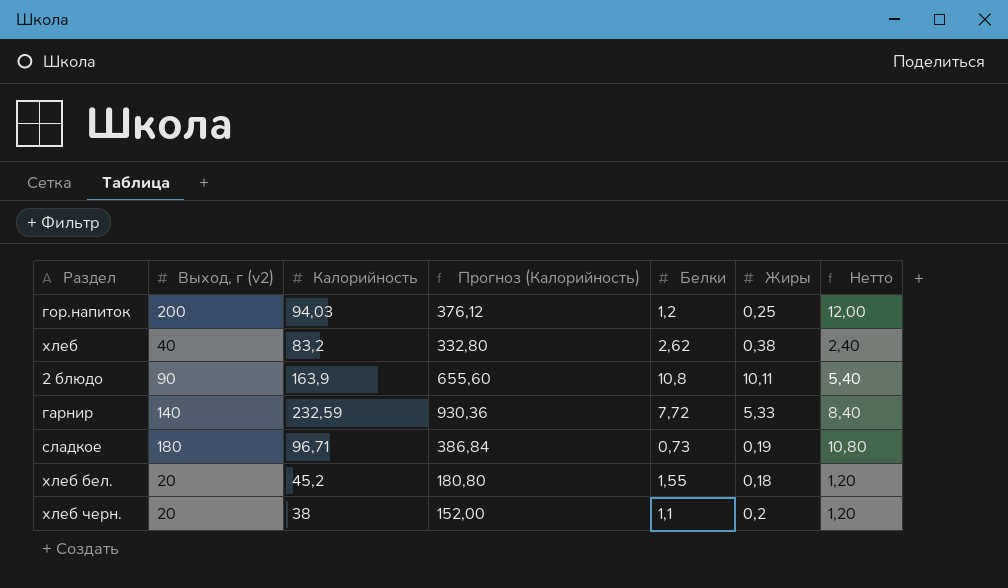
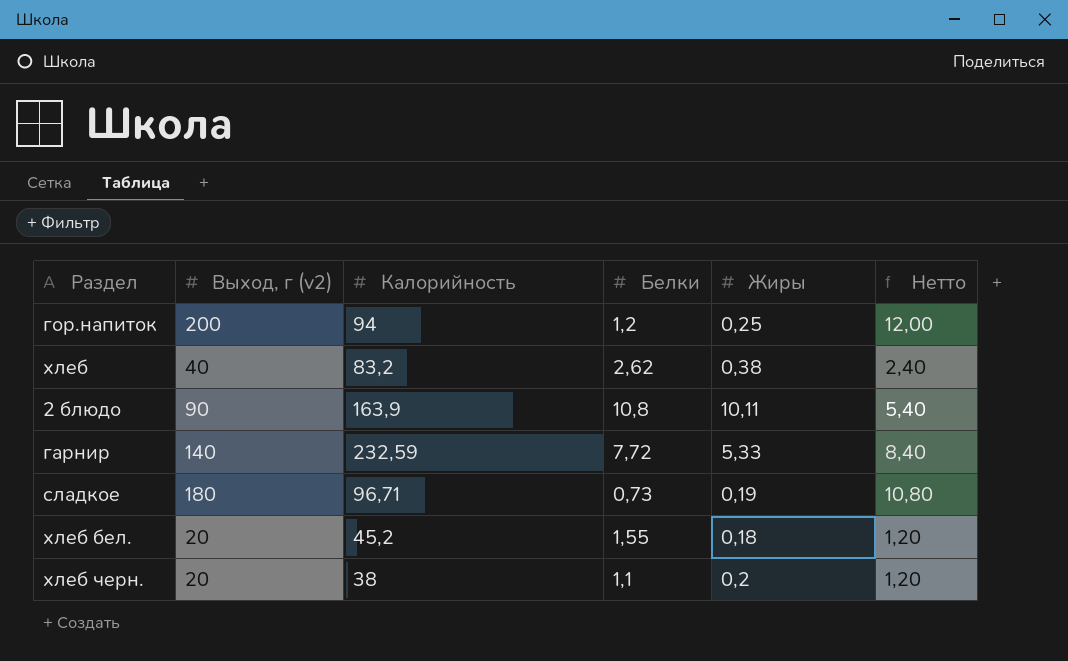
column Прогноз (Калорийность) | formula: [Калорийность] * 4 -> none
гор.напиток | Калорийность: 94,03 -> 94

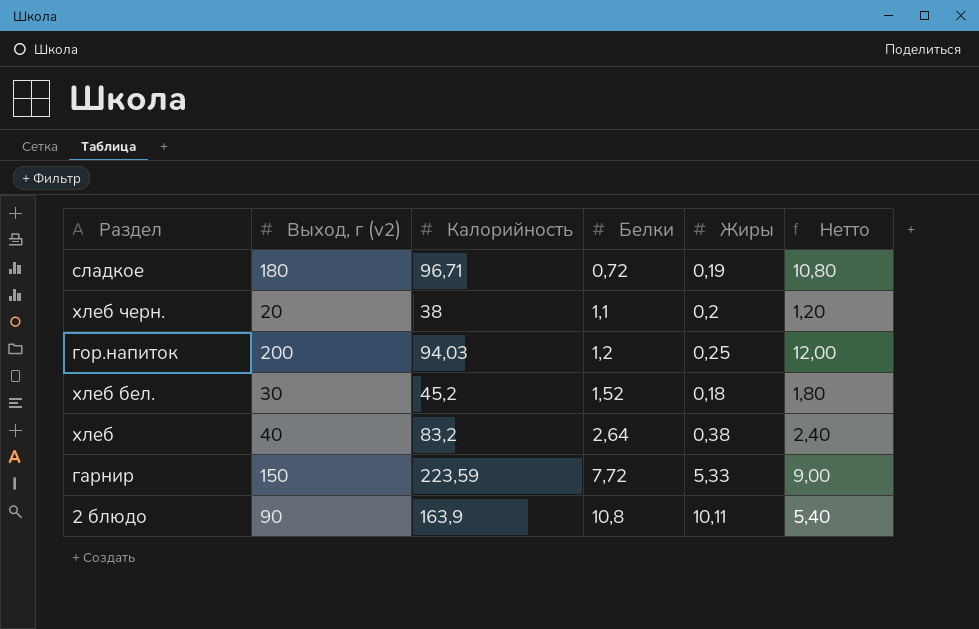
row order: none -> Белки ascending
сладкое | Белки: 0,73 -> 0,72
гор.напиток | Калорийность: 94 -> 94,03
хлеб бел. | Выход, г (v2): 20 -> 30
хлеб бел. | Белки: 1,55 -> 1,52
хлеб бел. | Нетто: 1,20 -> 1,80
хлеб | Белки: 2,62 -> 2,64
гарнир | Выход, г (v2): 140 -> 150
гарнир | Калорийность: 232,59 -> 223,59
гарнир | Нетто: 8,40 -> 9,00

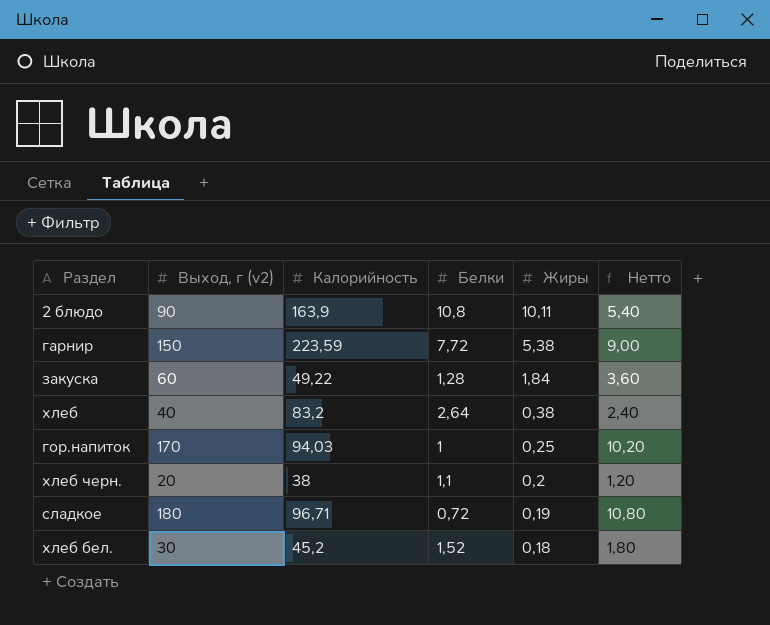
row order: Белки ascending -> Жиры descending
гарнир | Жиры: 5,33 -> 5,38
row закуска: none -> 60 | 49,22 | 1,28 | 1,84 | 3,60
гор.напиток | Выход, г (v2): 200 -> 170
гор.напиток | Белки: 1,2 -> 1
гор.напиток | Нетто: 12,00 -> 10,20

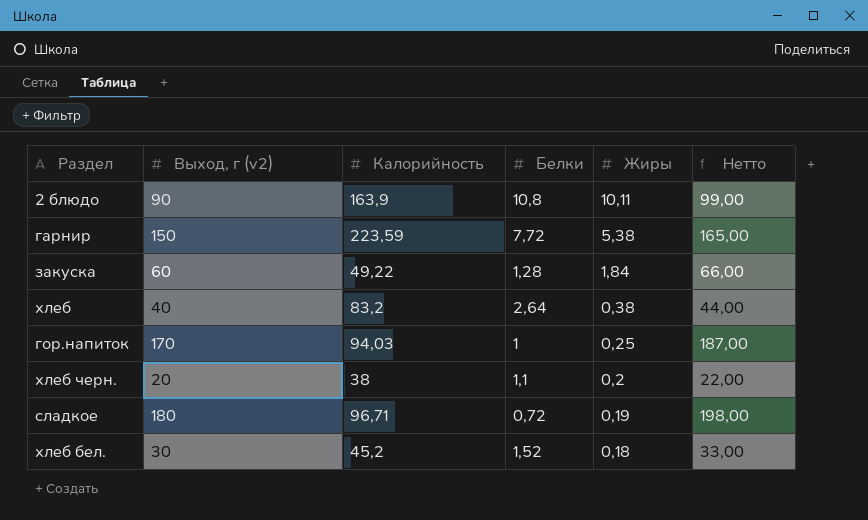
column Нетто | formula: [Выход, г (v2)] * 0,06 -> [Выход, г (v2)] * 1,1

